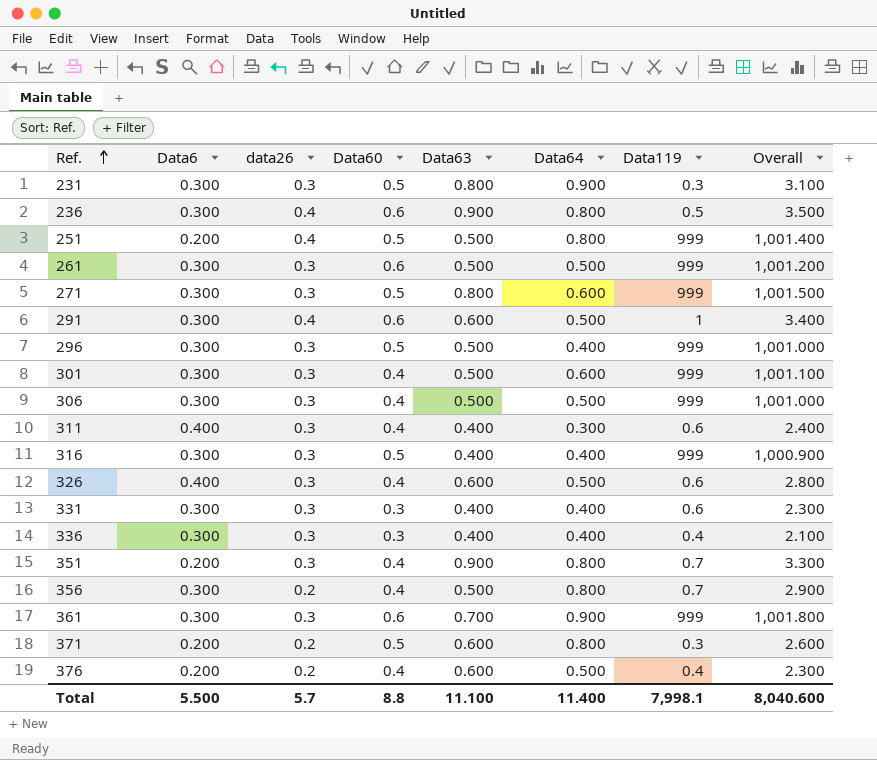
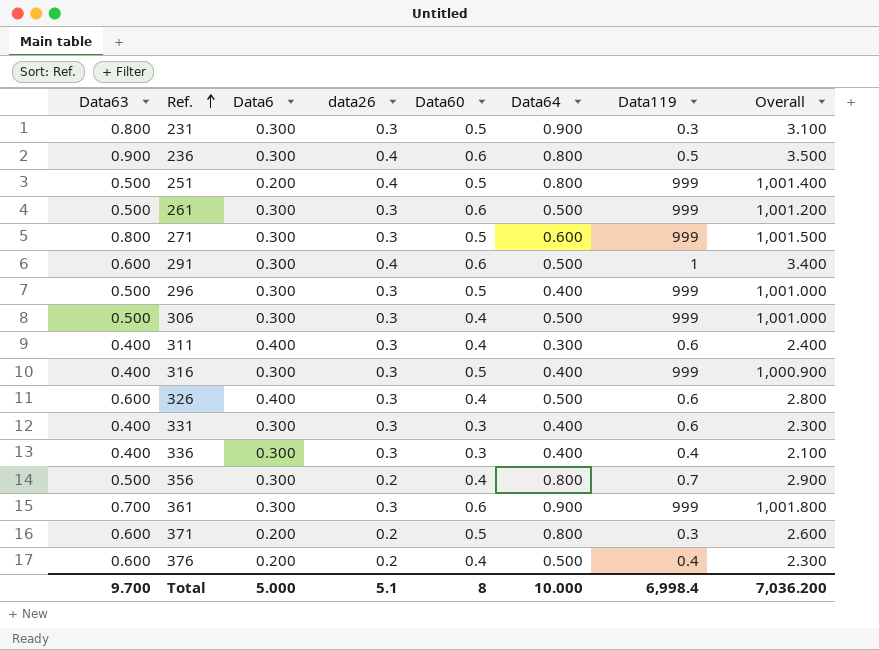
column Data63 | position: 5 -> 1
row 301: 0.300 | 0.3 | 0.4 | 0.500 | 0.600 | 999 | 1,001.100 -> none
row 351: 0.200 | 0.3 | 0.4 | 0.900 | 0.800 | 0.7 | 3.300 -> none
Total | Data63: 11.100 -> 9.700
Total | Data6: 5.500 -> 5.000
Total | data26: 5.7 -> 5.1
Total | Data60: 8.8 -> 8
Total | Data64: 11.400 -> 10.000
Total | Data119: 7,998.1 -> 6,998.4
Total | Overall: 8,040.600 -> 7,036.200

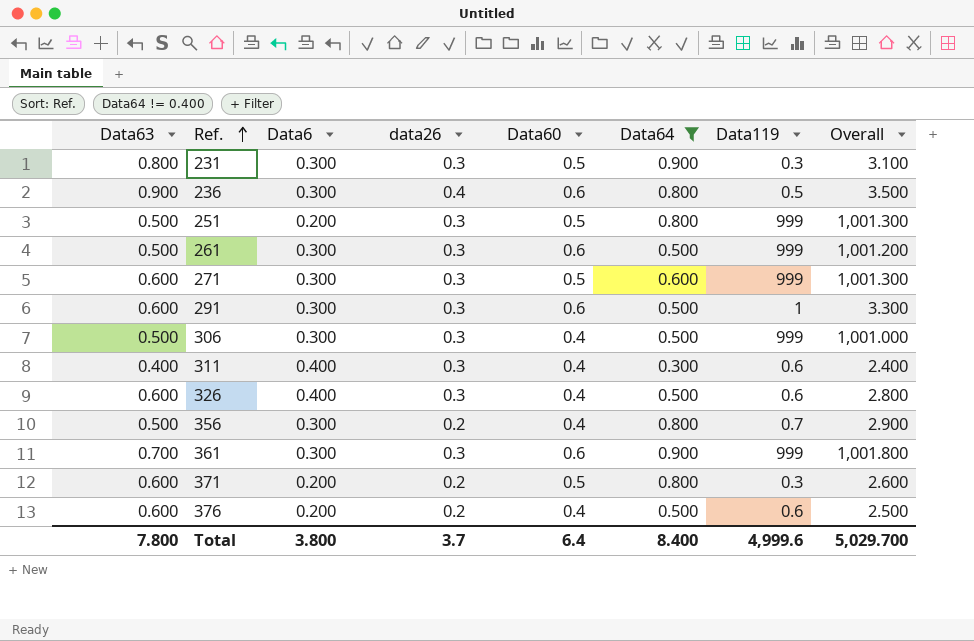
filter: none -> Data64 != 0.400
251 | data26: 0.4 -> 0.3
251 | Overall: 1,001.400 -> 1,001.300
271 | Data63: 0.800 -> 0.600
271 | Overall: 1,001.500 -> 1,001.300
291 | data26: 0.4 -> 0.3
291 | Overall: 3.400 -> 3.300
376 | Data119: 0.4 -> 0.6
376 | Overall: 2.300 -> 2.500
Total | Data63: 9.700 -> 7.800
Total | Data6: 5.000 -> 3.800
Total | data26: 5.1 -> 3.7
Total | Data60: 8 -> 6.4
Total | Data64: 10.000 -> 8.400
Total | Data119: 6,998.4 -> 4,999.6
Total | Overall: 7,036.200 -> 5,029.700

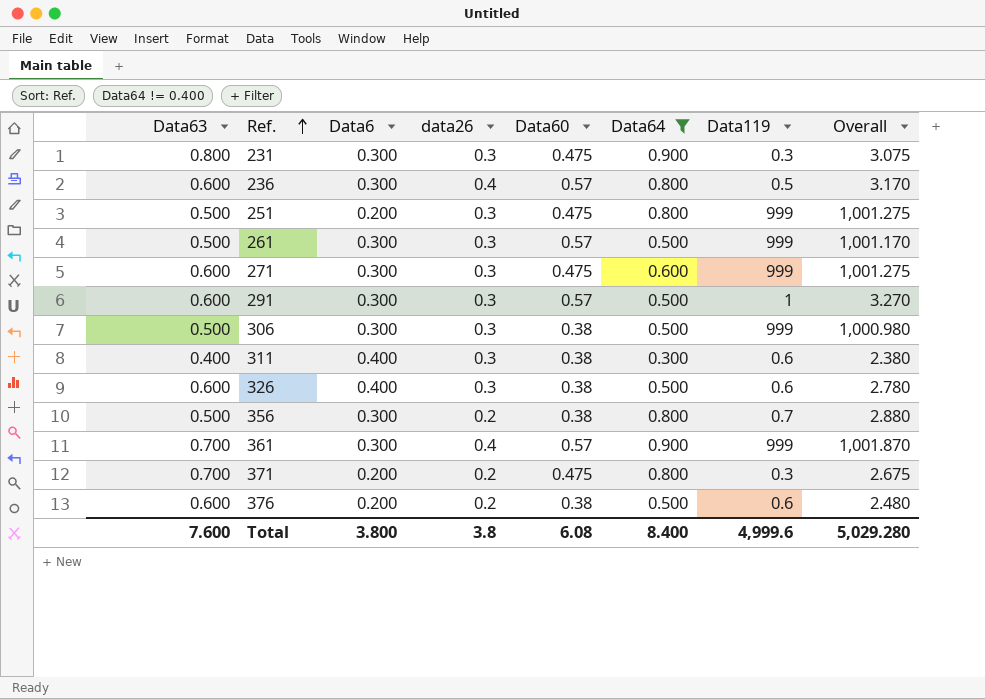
231 | Data60: 0.5 -> 0.475
231 | Overall: 3.100 -> 3.075
236 | Data63: 0.900 -> 0.600
236 | Data60: 0.6 -> 0.57
236 | Overall: 3.500 -> 3.170
251 | Data60: 0.5 -> 0.475
251 | Overall: 1,001.300 -> 1,001.275
261 | Data60: 0.6 -> 0.57
261 | Overall: 1,001.200 -> 1,001.170
271 | Data60: 0.5 -> 0.475
271 | Overall: 1,001.300 -> 1,001.275
291 | Data60: 0.6 -> 0.57
291 | Overall: 3.300 -> 3.270
306 | Data60: 0.4 -> 0.38
306 | Overall: 1,001.000 -> 1,000.980
311 | Data60: 0.4 -> 0.38
311 | Overall: 2.400 -> 2.380
326 | Data60: 0.4 -> 0.38
326 | Overall: 2.800 -> 2.780
356 | Data60: 0.4 -> 0.38
356 | Overall: 2.900 -> 2.880
361 | data26: 0.3 -> 0.4
361 | Data60: 0.6 -> 0.57
361 | Overall: 1,001.800 -> 1,001.870
371 | Data63: 0.600 -> 0.700
371 | Data60: 0.5 -> 0.475
371 | Overall: 2.600 -> 2.675
376 | Data60: 0.4 -> 0.38
376 | Overall: 2.500 -> 2.480
Total | Data63: 7.800 -> 7.600
Total | data26: 3.7 -> 3.8
Total | Data60: 6.4 -> 6.08
Total | Overall: 5,029.700 -> 5,029.280

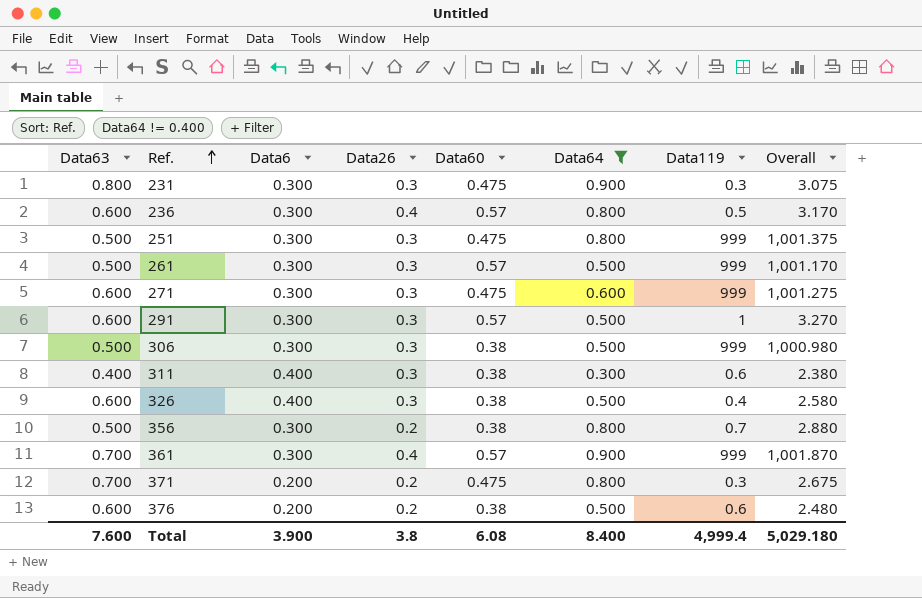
column name: data26 -> Data26
251 | Data6: 0.200 -> 0.300
251 | Overall: 1,001.275 -> 1,001.375
326 | Data119: 0.6 -> 0.4
326 | Overall: 2.780 -> 2.580
Total | Data6: 3.800 -> 3.900
Total | Data119: 4,999.6 -> 4,999.4
Total | Overall: 5,029.280 -> 5,029.180

